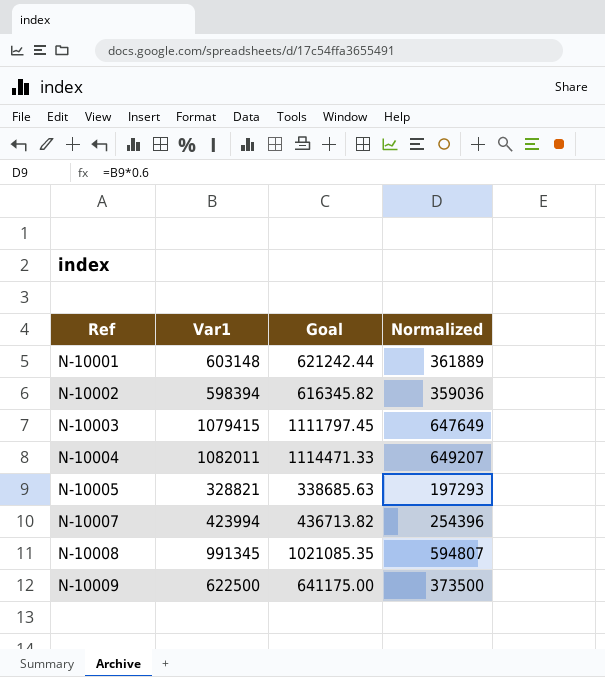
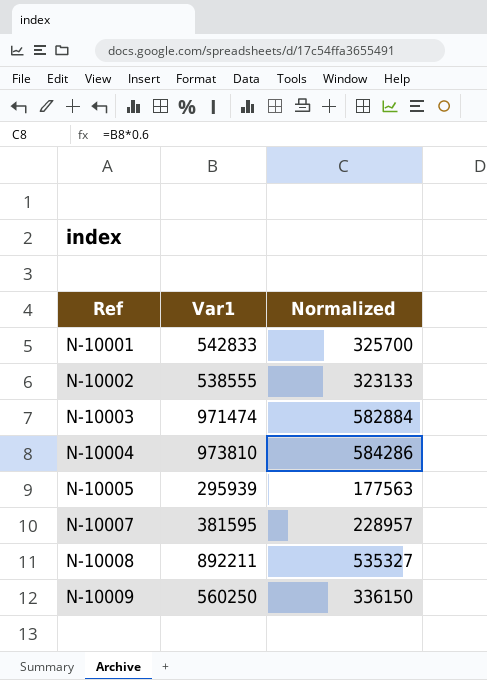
column Goal | formula: [Var1] * 1.03 -> none
N-10001 | Var1: 603148 -> 542833
N-10001 | Normalized: 361889 -> 325700
N-10002 | Var1: 598394 -> 538555
N-10002 | Normalized: 359036 -> 323133
N-10003 | Var1: 1079415 -> 971474
N-10003 | Normalized: 647649 -> 582884
N-10004 | Var1: 1082011 -> 973810
N-10004 | Normalized: 649207 -> 584286
N-10005 | Var1: 328821 -> 295939
N-10005 | Normalized: 197293 -> 177563
N-10007 | Var1: 423994 -> 381595
N-10007 | Normalized: 254396 -> 228957
N-10008 | Var1: 991345 -> 892211
N-10008 | Normalized: 594807 -> 535327
N-10009 | Var1: 622500 -> 560250
N-10009 | Normalized: 373500 -> 336150

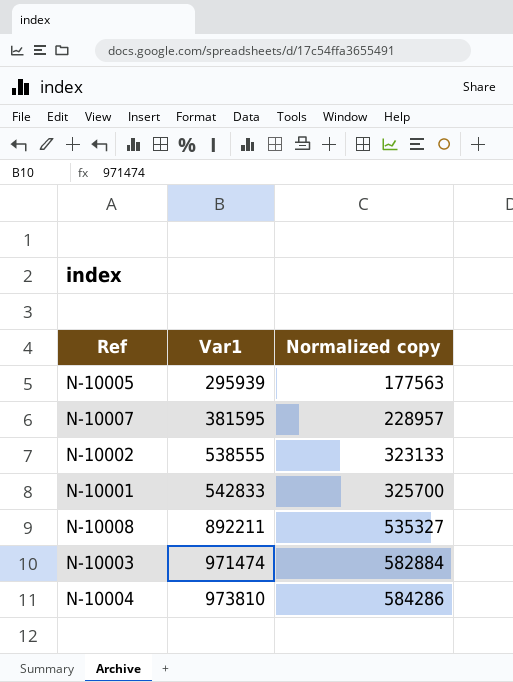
row order: Ref ascending -> Var1 ascending
column name: Normalized -> Normalized copy
row N-10009: 560250 | 336150 -> none

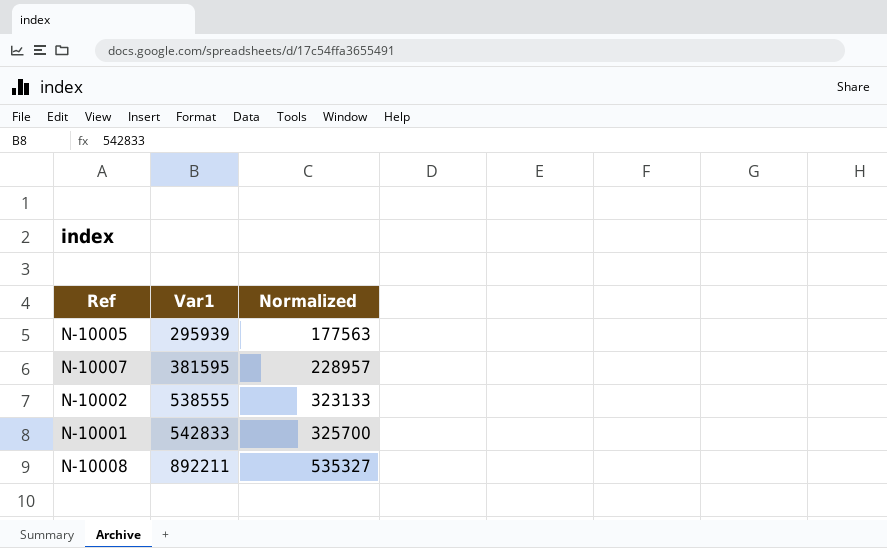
column name: Normalized copy -> Normalized
row N-10003: 971474 | 582884 -> none
row N-10004: 973810 | 584286 -> none

